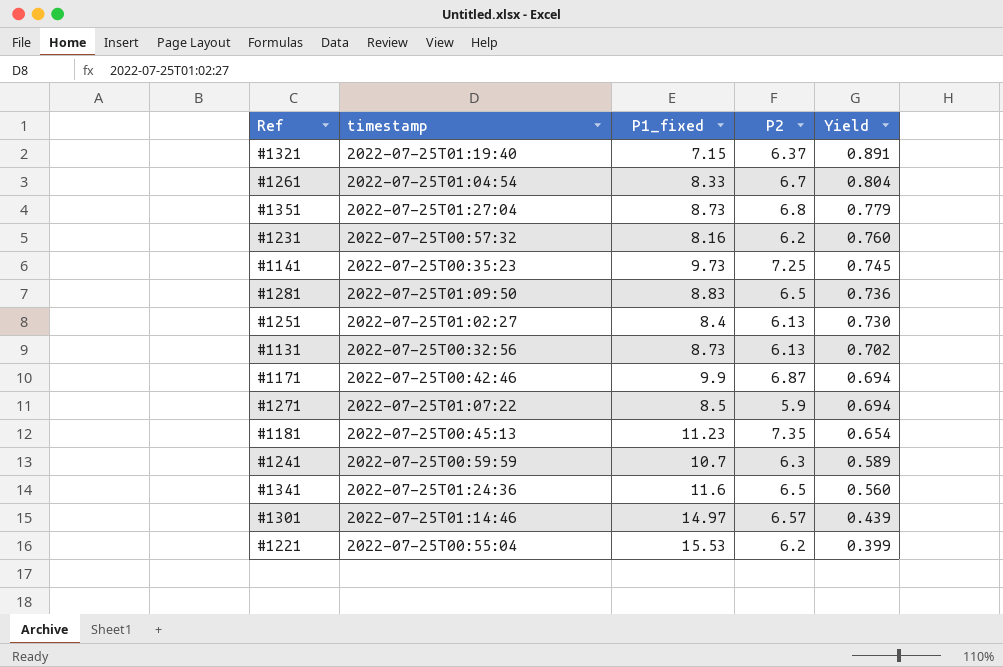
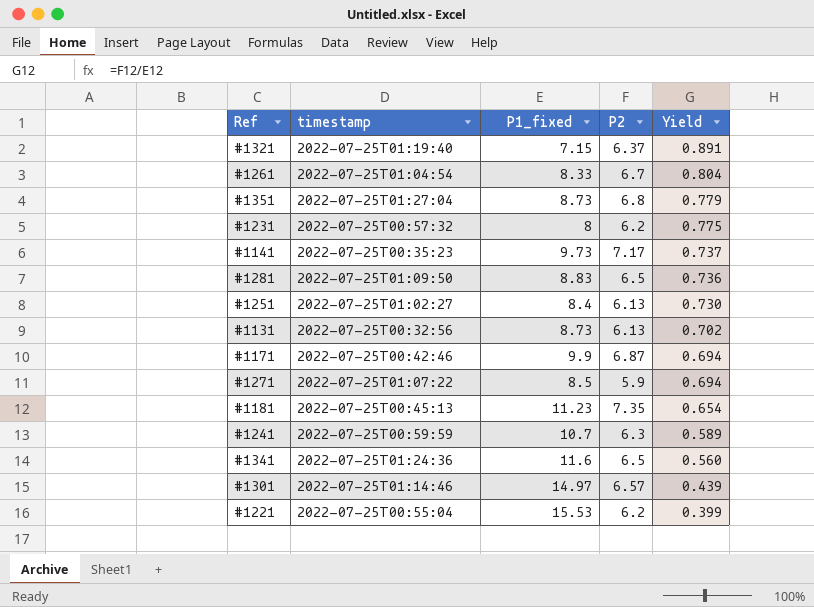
#1231 | P1_fixed: 8.16 -> 8
#1231 | Yield: 0.760 -> 0.775
#1141 | P2: 7.25 -> 7.17
#1141 | Yield: 0.745 -> 0.737

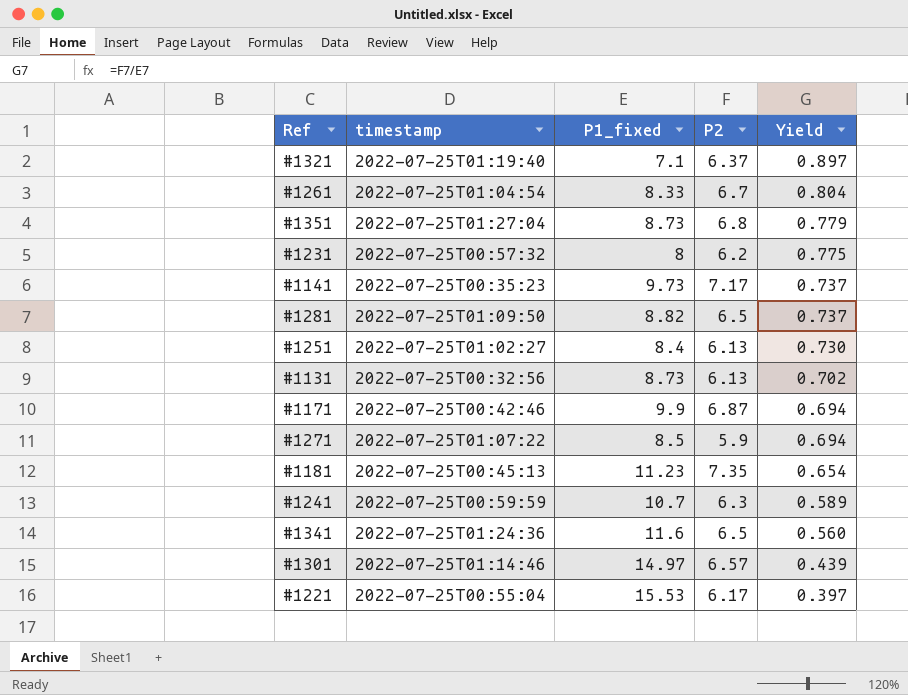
#1321 | P1_fixed: 7.15 -> 7.1
#1321 | Yield: 0.891 -> 0.897
#1281 | P1_fixed: 8.83 -> 8.82
#1281 | Yield: 0.736 -> 0.737
#1221 | P2: 6.2 -> 6.17
#1221 | Yield: 0.399 -> 0.397

